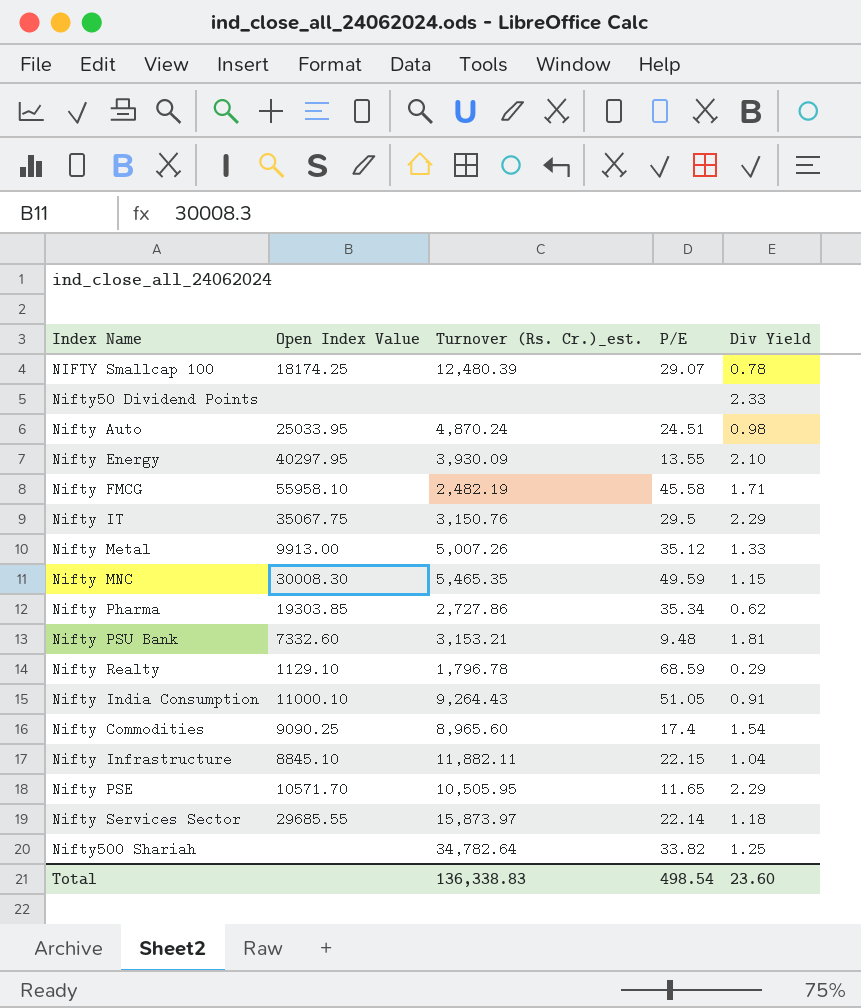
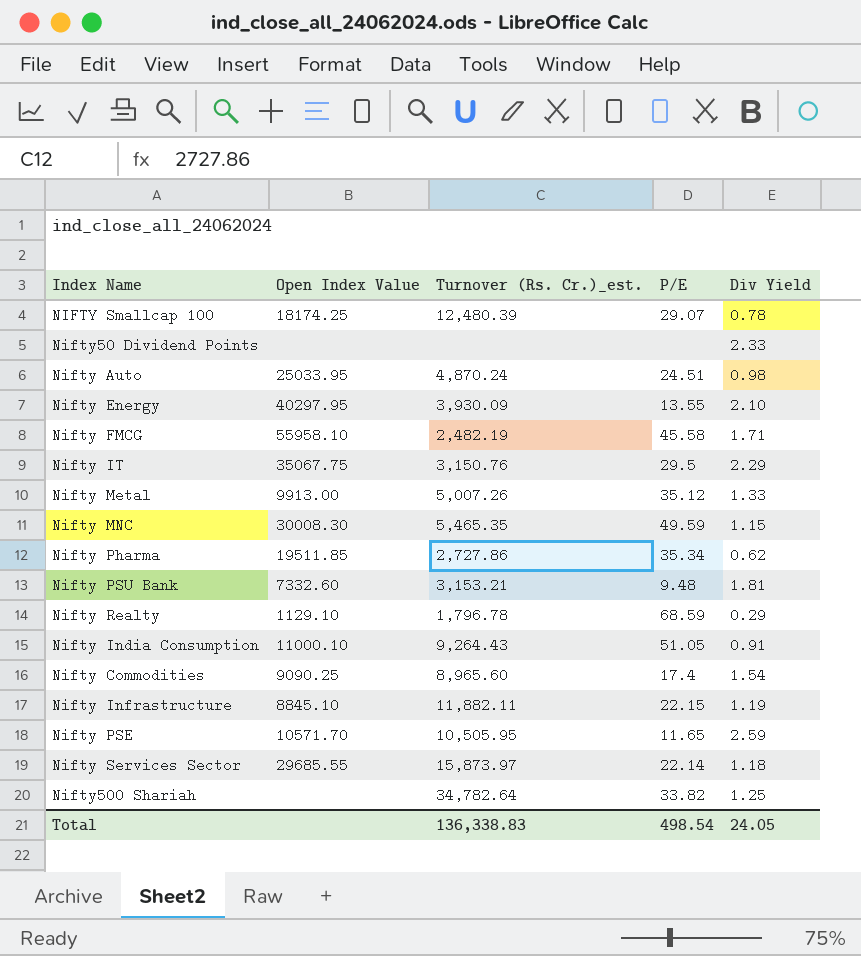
Nifty Pharma | Open Index Value: 19303.85 -> 19511.85
Nifty Infrastructure | Div Yield: 1.04 -> 1.19
Nifty PSE | Div Yield: 2.29 -> 2.59
Total | Div Yield: 23.60 -> 24.05

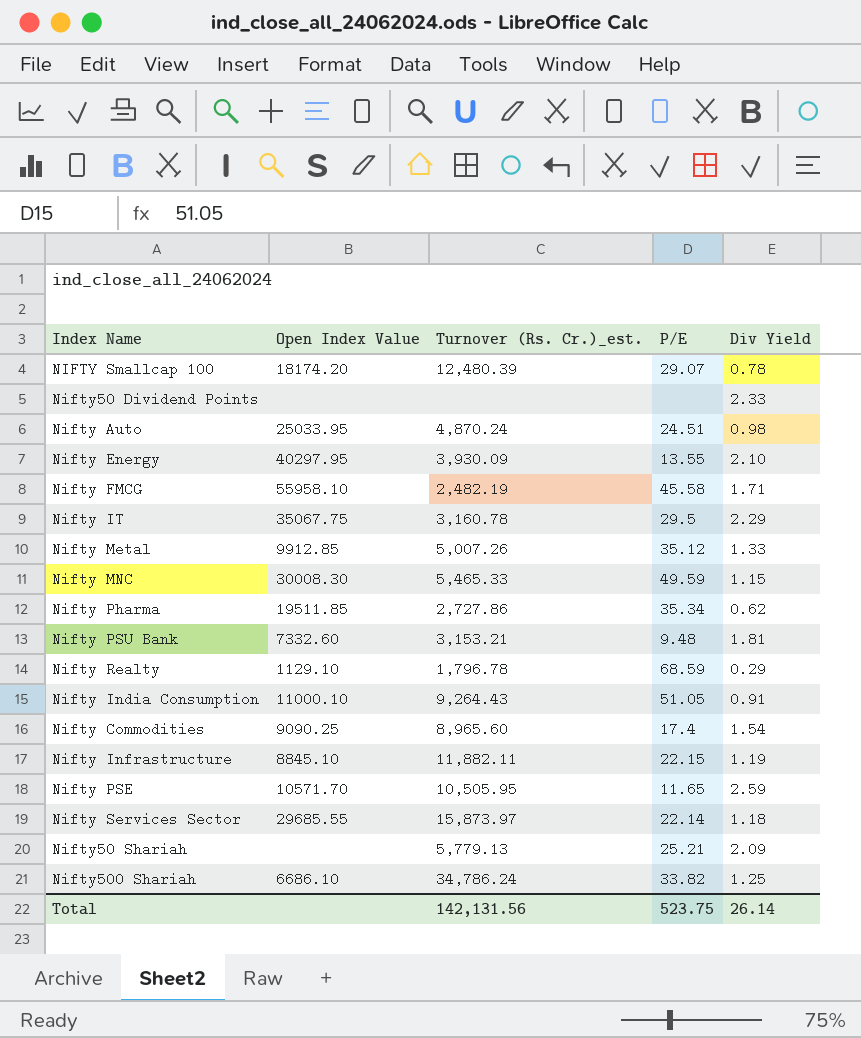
NIFTY Smallcap 100 | Open Index Value: 18174.25 -> 18174.20
Nifty IT | Turnover (Rs. Cr.)_est.: 3,150.76 -> 3,160.78
Nifty Metal | Open Index Value: 9913.00 -> 9912.85
Nifty MNC | Turnover (Rs. Cr.)_est.: 5,465.35 -> 5,465.33
row Nifty50 Shariah: none -> none | 5,779.13 | 25.21 | 2.09
Nifty500 Shariah | Open Index Value: none -> 6686.10
Nifty500 Shariah | Turnover (Rs. Cr.)_est.: 34,782.64 -> 34,786.24
Total | Turnover (Rs. Cr.)_est.: 136,338.83 -> 142,131.56
Total | P/E: 498.54 -> 523.75
Total | Div Yield: 24.05 -> 26.14

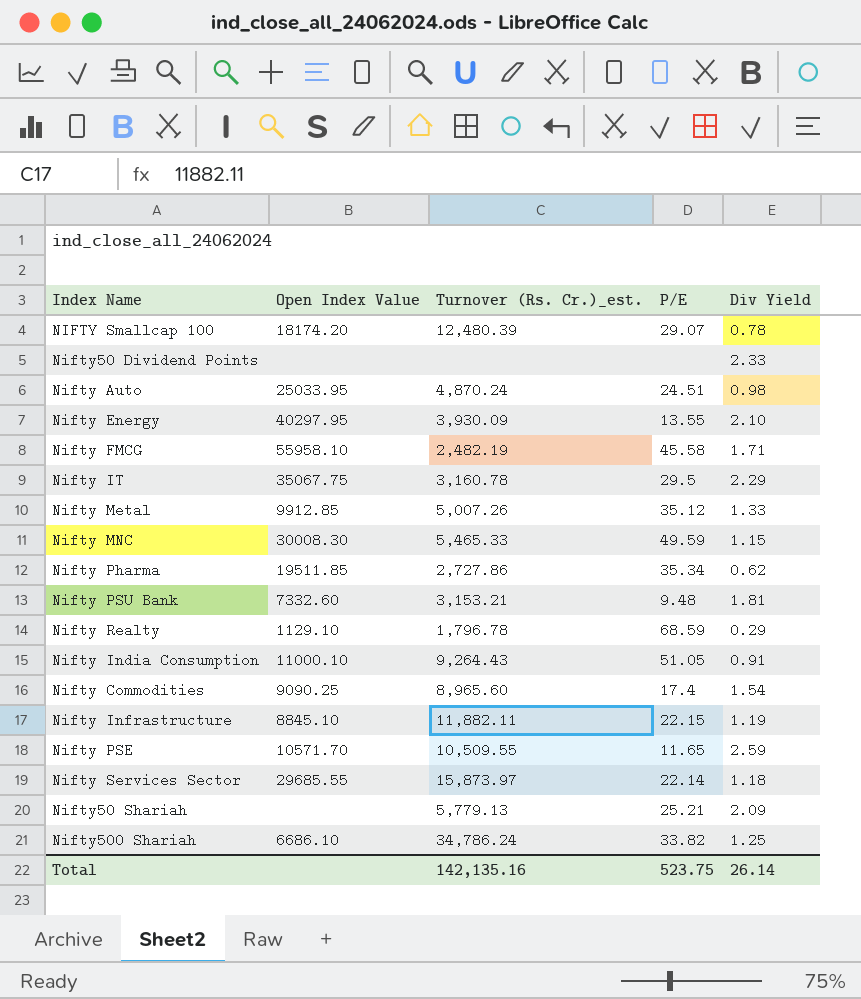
Nifty PSE | Turnover (Rs. Cr.)_est.: 10,505.95 -> 10,509.55
Total | Turnover (Rs. Cr.)_est.: 142,131.56 -> 142,135.16

